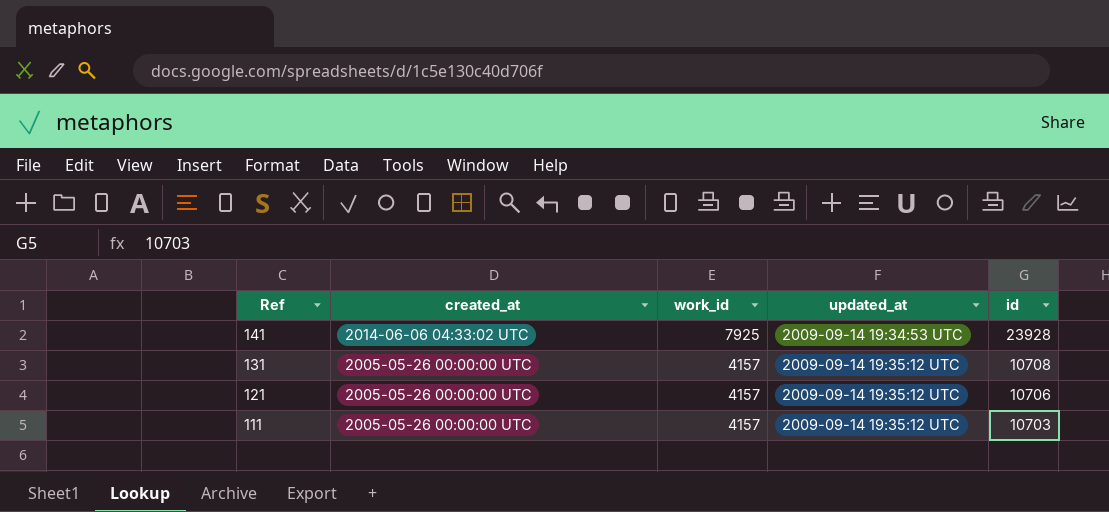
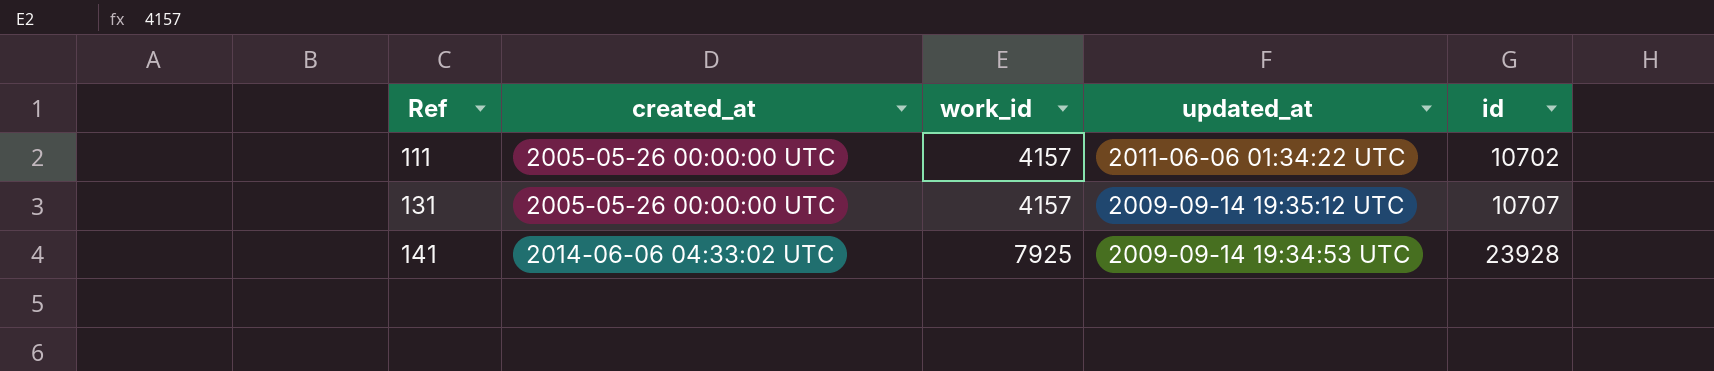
row order: Ref descending -> Ref ascending
row 121: 2005-05-26 00:00:00 UTC | 4157 | 2009-09-14 19:35:12 UTC | 10706 -> none
111 | updated_at: 2009-09-14 19:35:12 UTC -> 2011-06-06 01:34:22 UTC
111 | id: 10703 -> 10702
131 | id: 10708 -> 10707

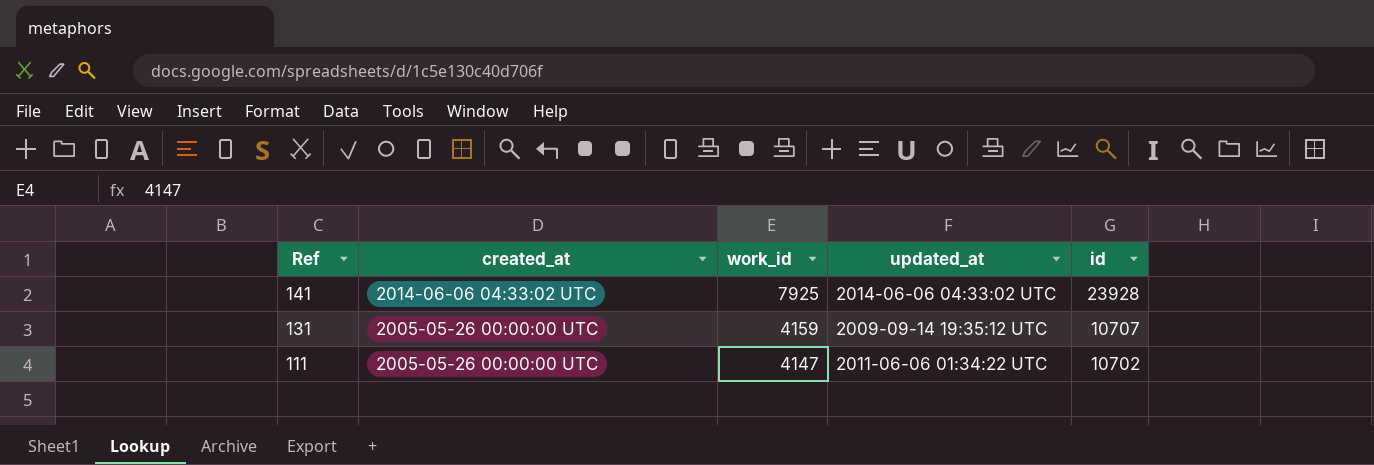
row order: Ref ascending -> Ref descending
141 | updated_at: 2009-09-14 19:34:53 UTC -> 2014-06-06 04:33:02 UTC
131 | work_id: 4157 -> 4159
111 | work_id: 4157 -> 4147

